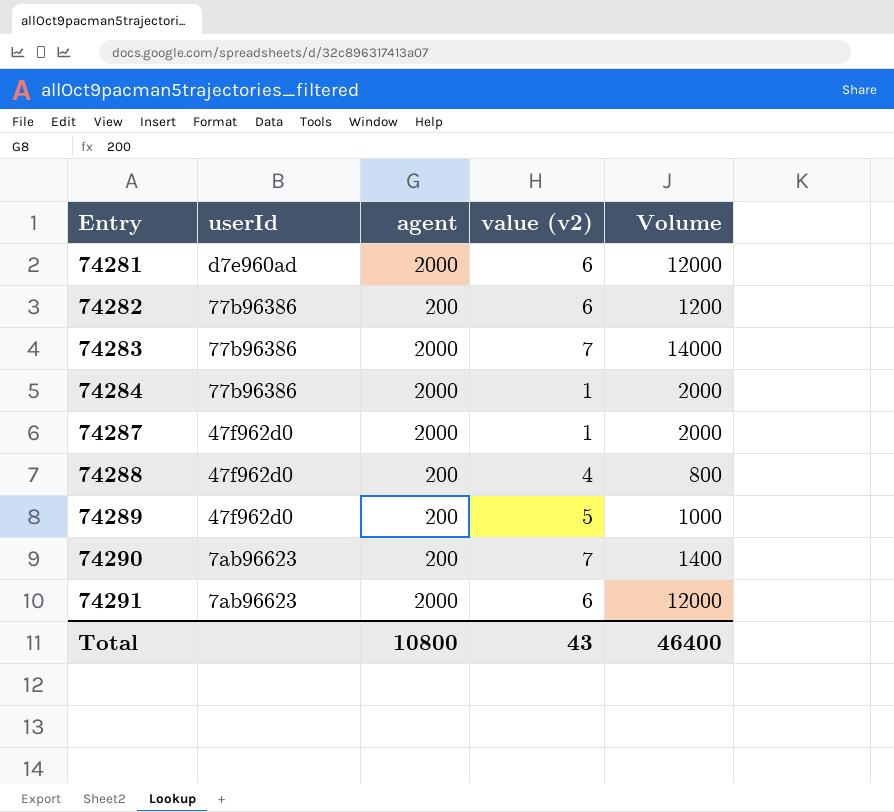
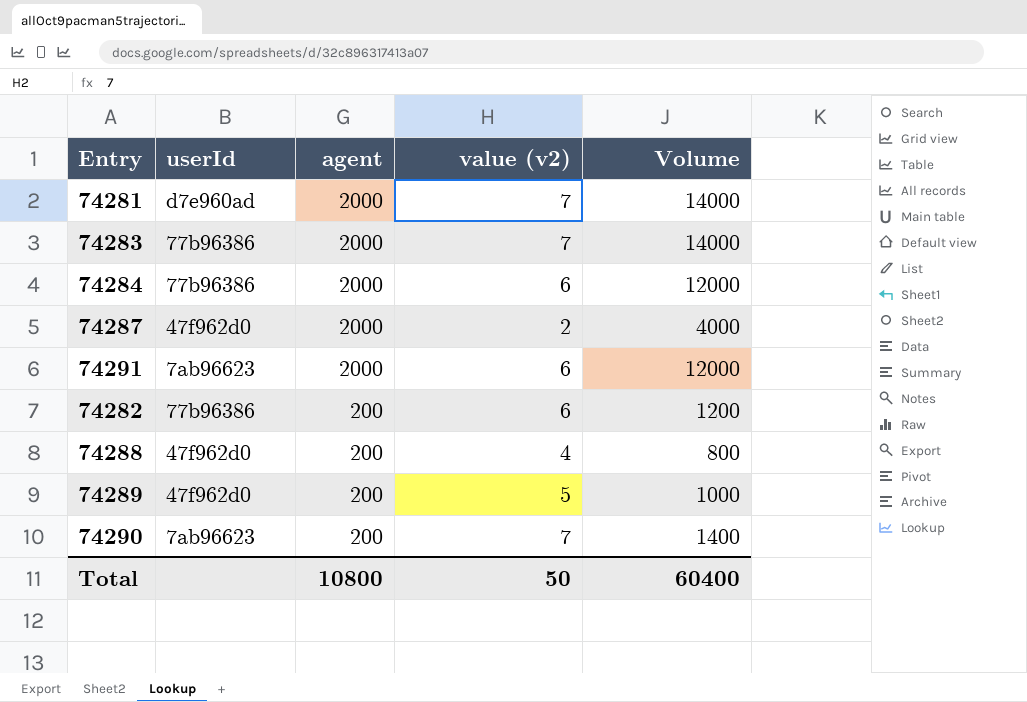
row order: Entry ascending -> agent descending
74281 | value (v2): 6 -> 7
74281 | Volume: 12000 -> 14000
74284 | value (v2): 1 -> 6
74284 | Volume: 2000 -> 12000
74287 | value (v2): 1 -> 2
74287 | Volume: 2000 -> 4000
Total | value (v2): 43 -> 50
Total | Volume: 46400 -> 60400

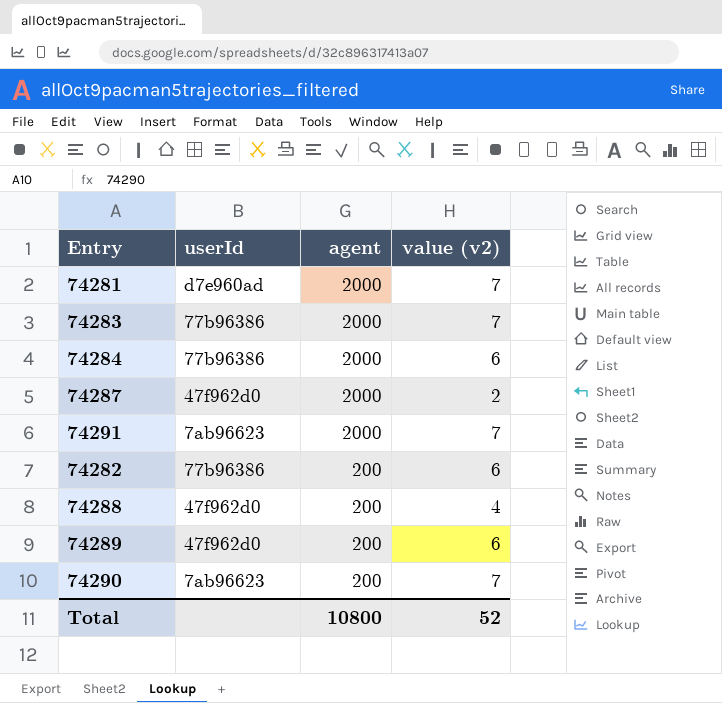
column Volume | formula: [agent] * [value (v2)] -> none
74291 | value (v2): 6 -> 7
74289 | value (v2): 5 -> 6
Total | value (v2): 50 -> 52

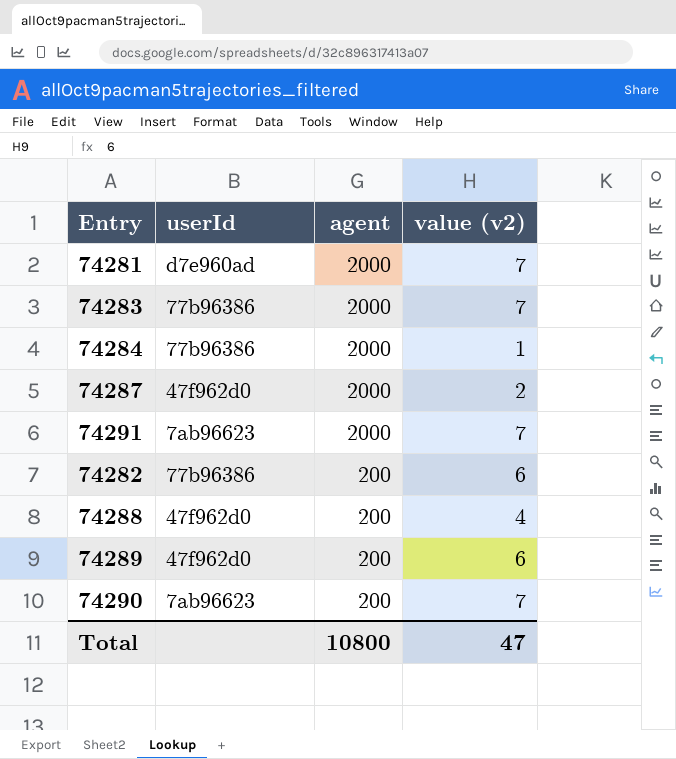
74284 | value (v2): 6 -> 1
Total | value (v2): 52 -> 47

